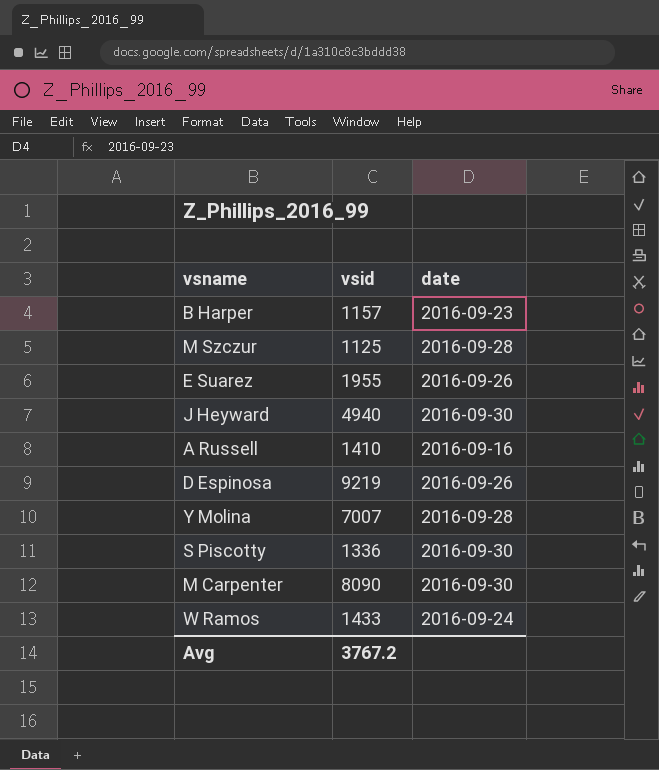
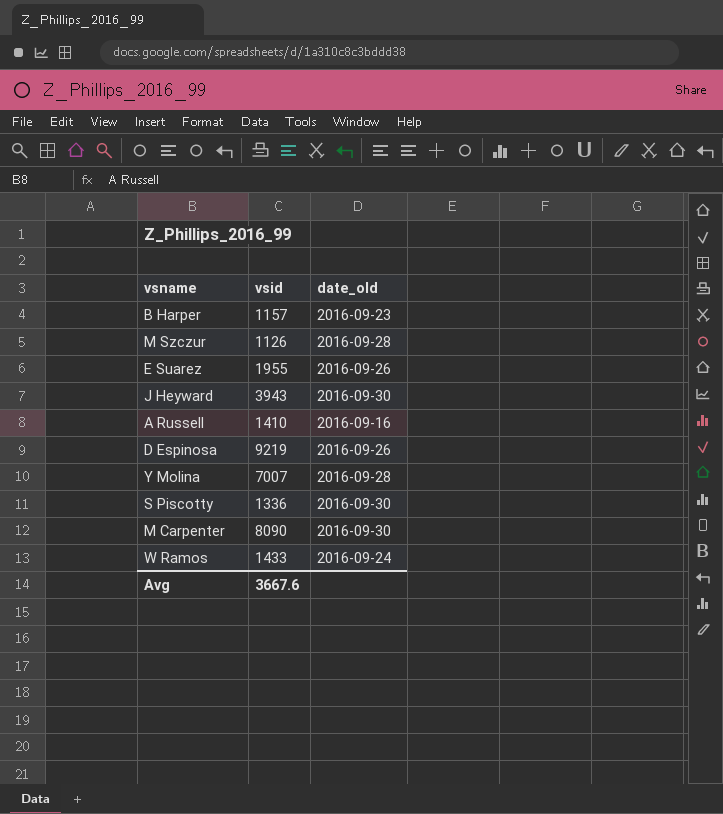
column name: date -> date_old
M Szczur | vsid: 1125 -> 1126
J Heyward | vsid: 4940 -> 3943
Avg | vsid: 3767.2 -> 3667.6

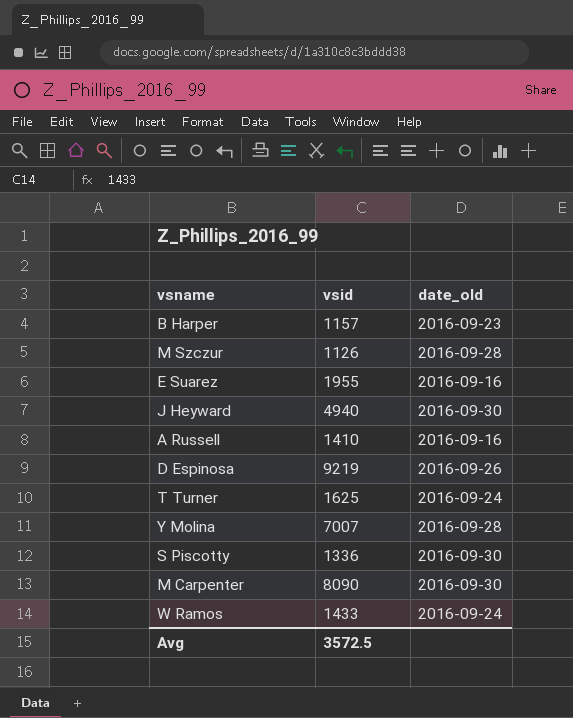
E Suarez | date_old: 2016-09-26 -> 2016-09-16
J Heyward | vsid: 3943 -> 4940
row T Turner: none -> 1625 | 2016-09-24
Avg | vsid: 3667.6 -> 3572.5

